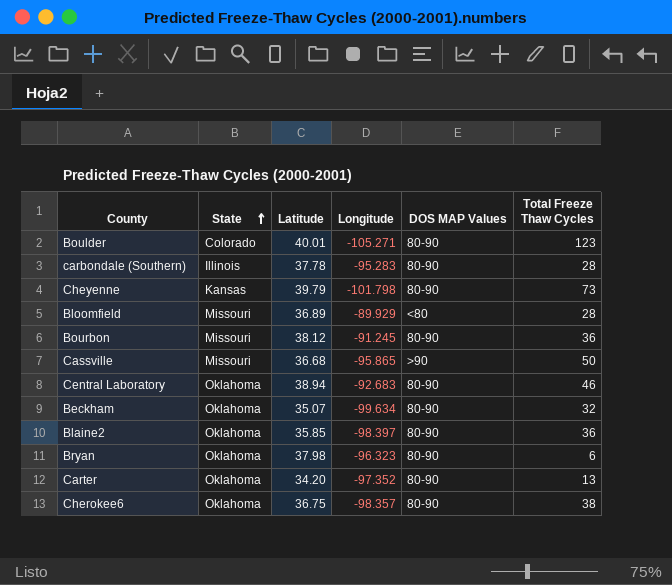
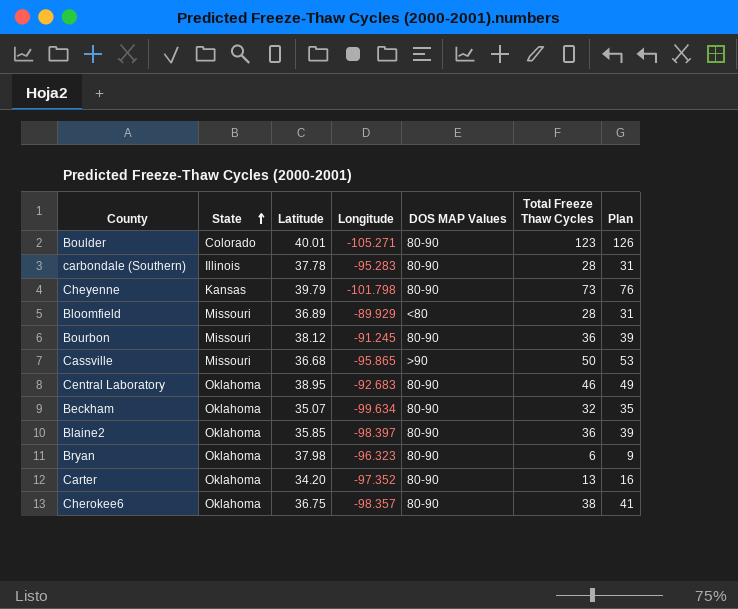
column Plan | formula: none -> [Total Freeze Thaw Cycles] + 3
Central Laboratory | Latitude: 38.94 -> 38.95

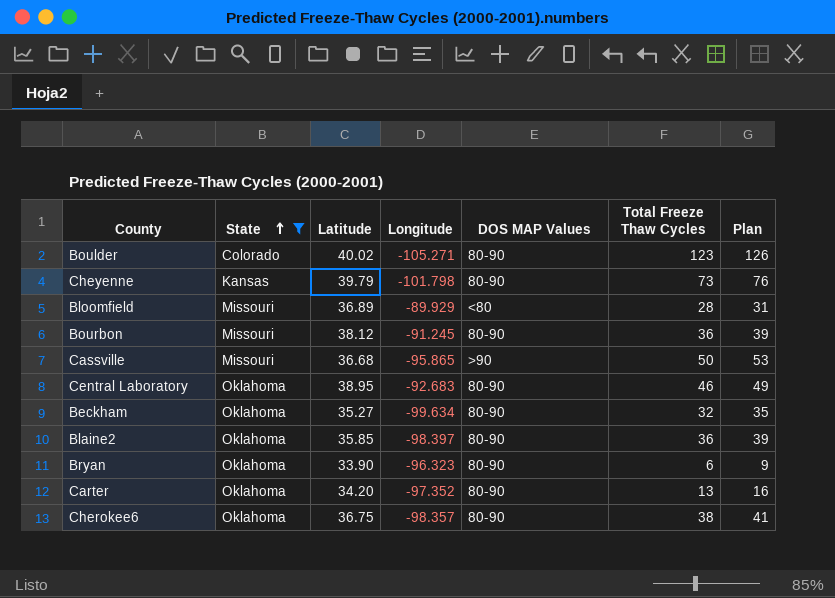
filter: none -> State != Illinois
Boulder | Latitude: 40.01 -> 40.02
Beckham | Latitude: 35.07 -> 35.27
Bryan | Latitude: 37.98 -> 33.90

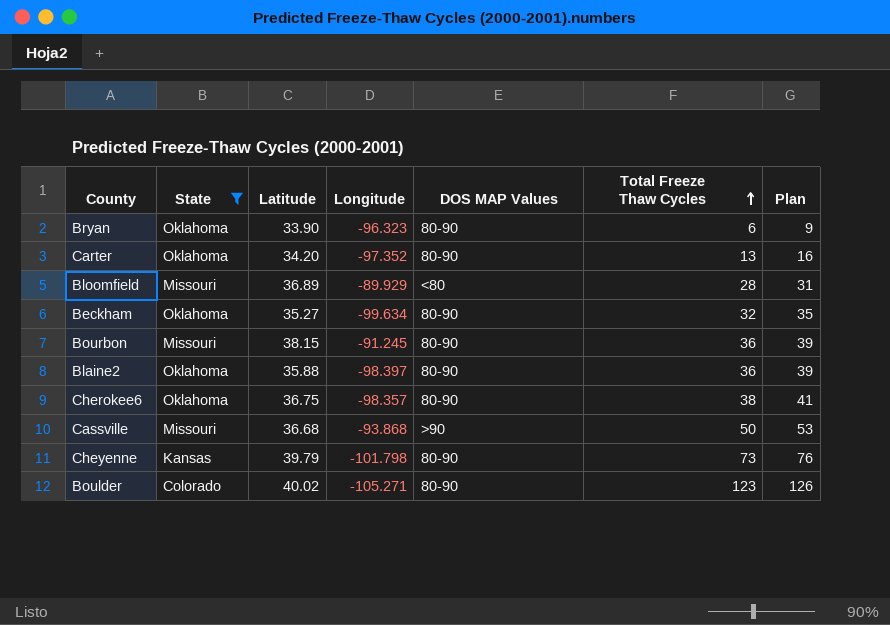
row order: State ascending -> Total Freeze Thaw Cycles ascending
row Central Laboratory: Oklahoma | 38.95 | -92.683 | 80-90 | 46 | 49 -> none
Bourbon | Latitude: 38.12 -> 38.15
Blaine2 | Latitude: 35.85 -> 35.88
Cassville | Longitude: -95.865 -> -93.868

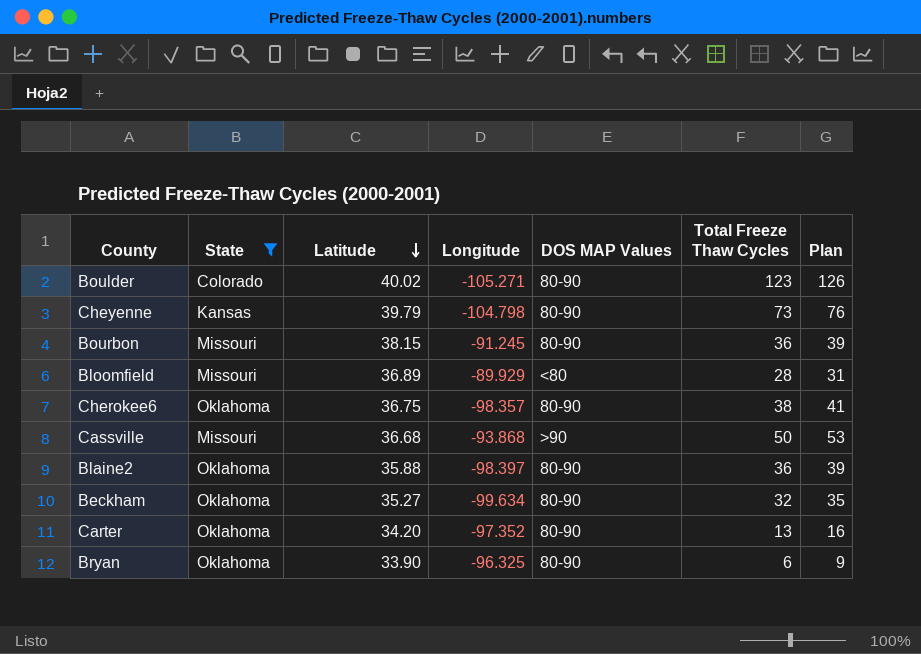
row order: Total Freeze Thaw Cycles ascending -> Latitude descending
Cheyenne | Longitude: -101.798 -> -104.798
Bryan | Longitude: -96.323 -> -96.325

